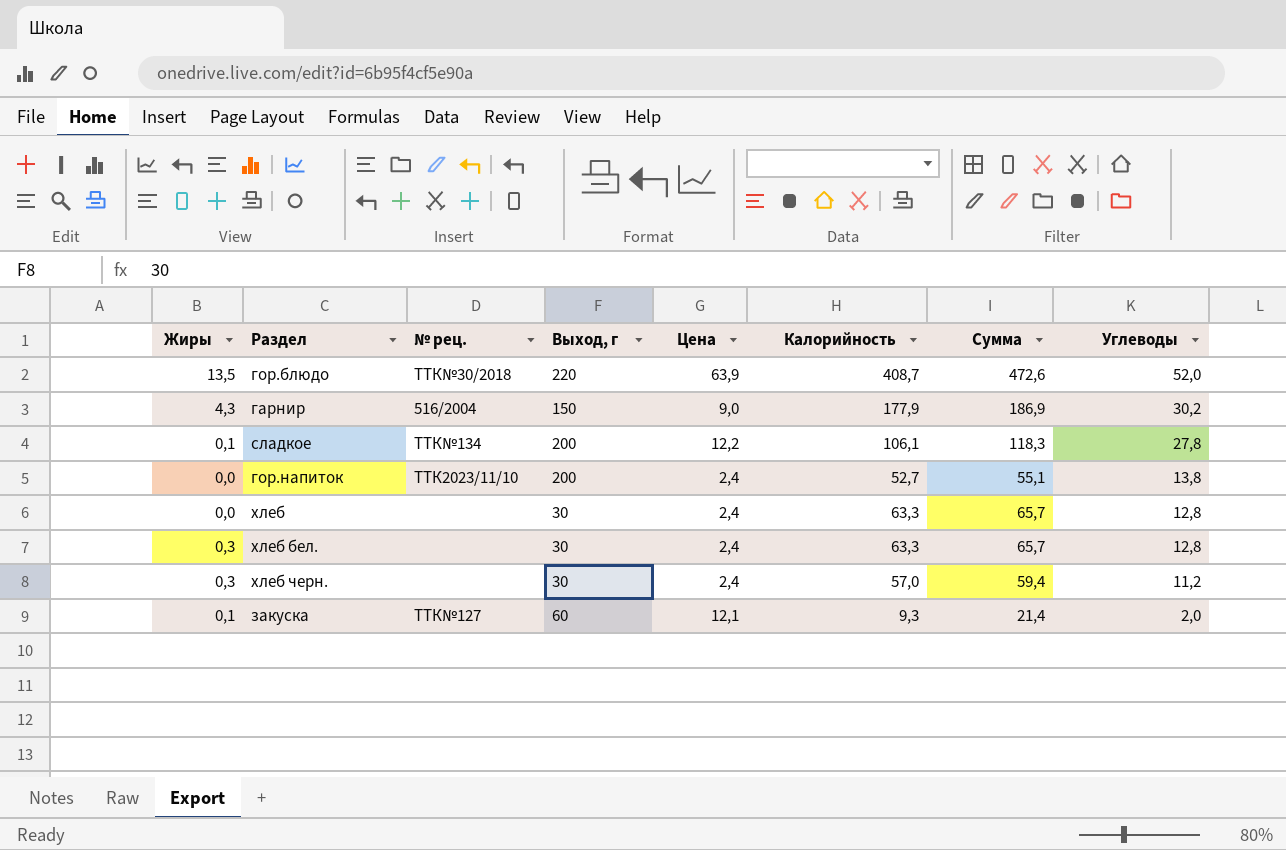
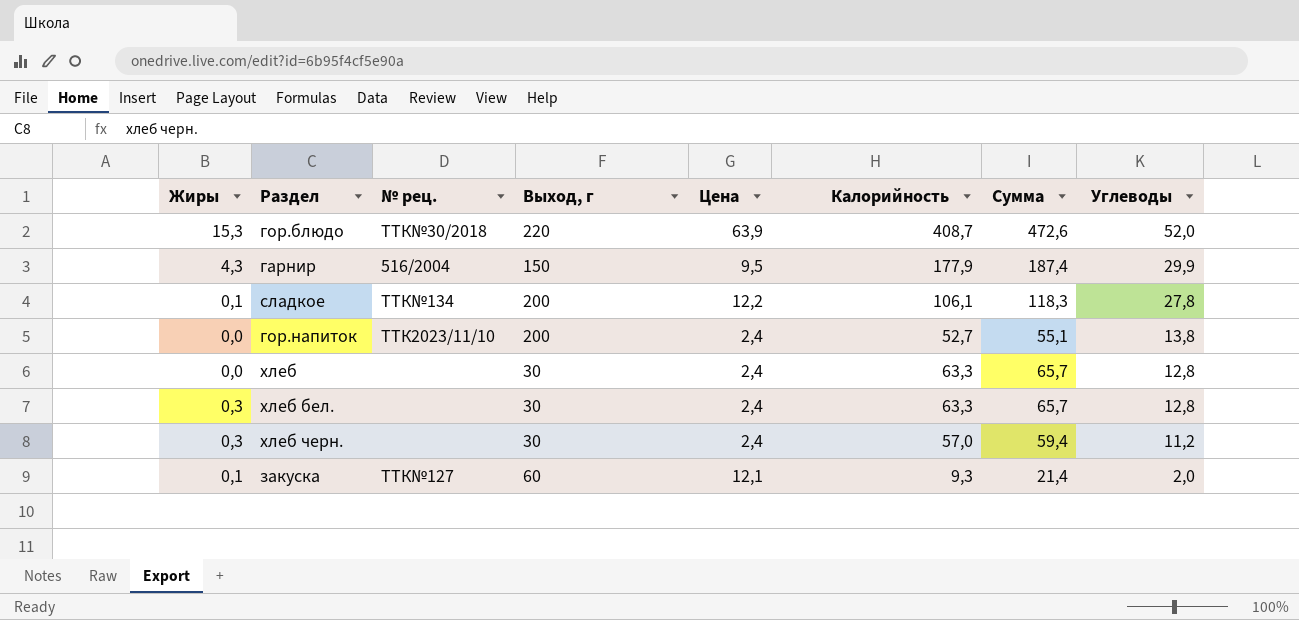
гор.блюдо | Жиры: 13,5 -> 15,3
гарнир | Цена: 9,0 -> 9,5
гарнир | Сумма: 186,9 -> 187,4
гарнир | Углеводы: 30,2 -> 29,9

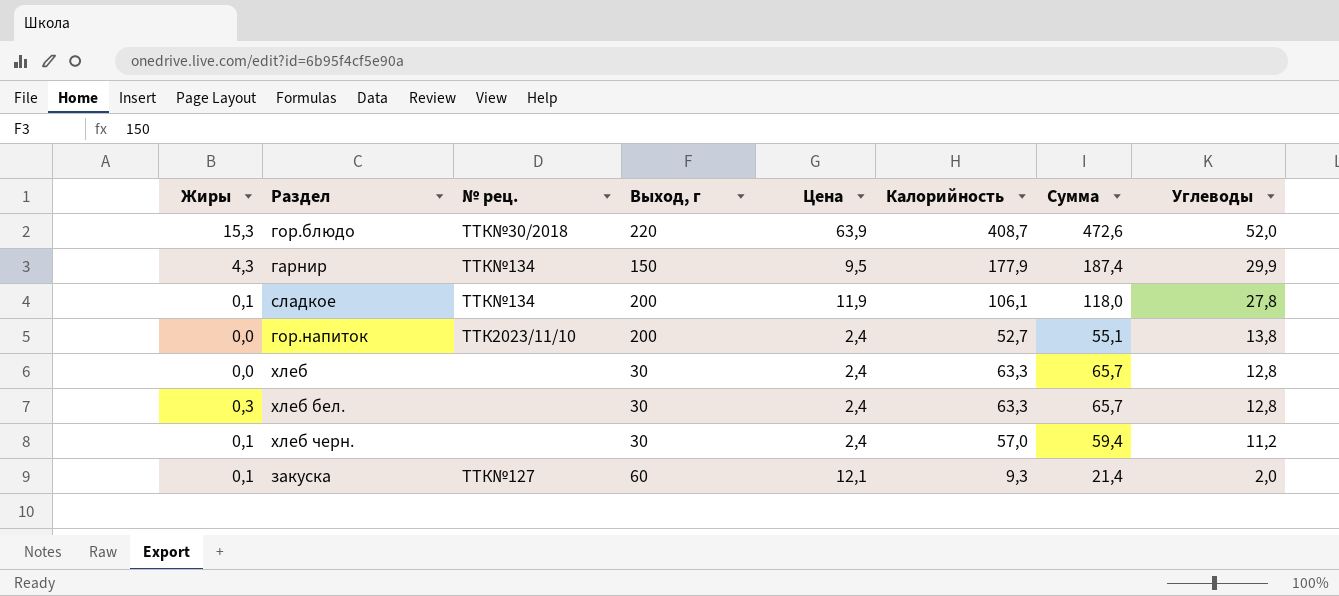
гарнир | № рец.: 516/2004 -> ТТК№134
сладкое | Цена: 12,2 -> 11,9
сладкое | Сумма: 118,3 -> 118,0
хлеб черн. | Жиры: 0,3 -> 0,1

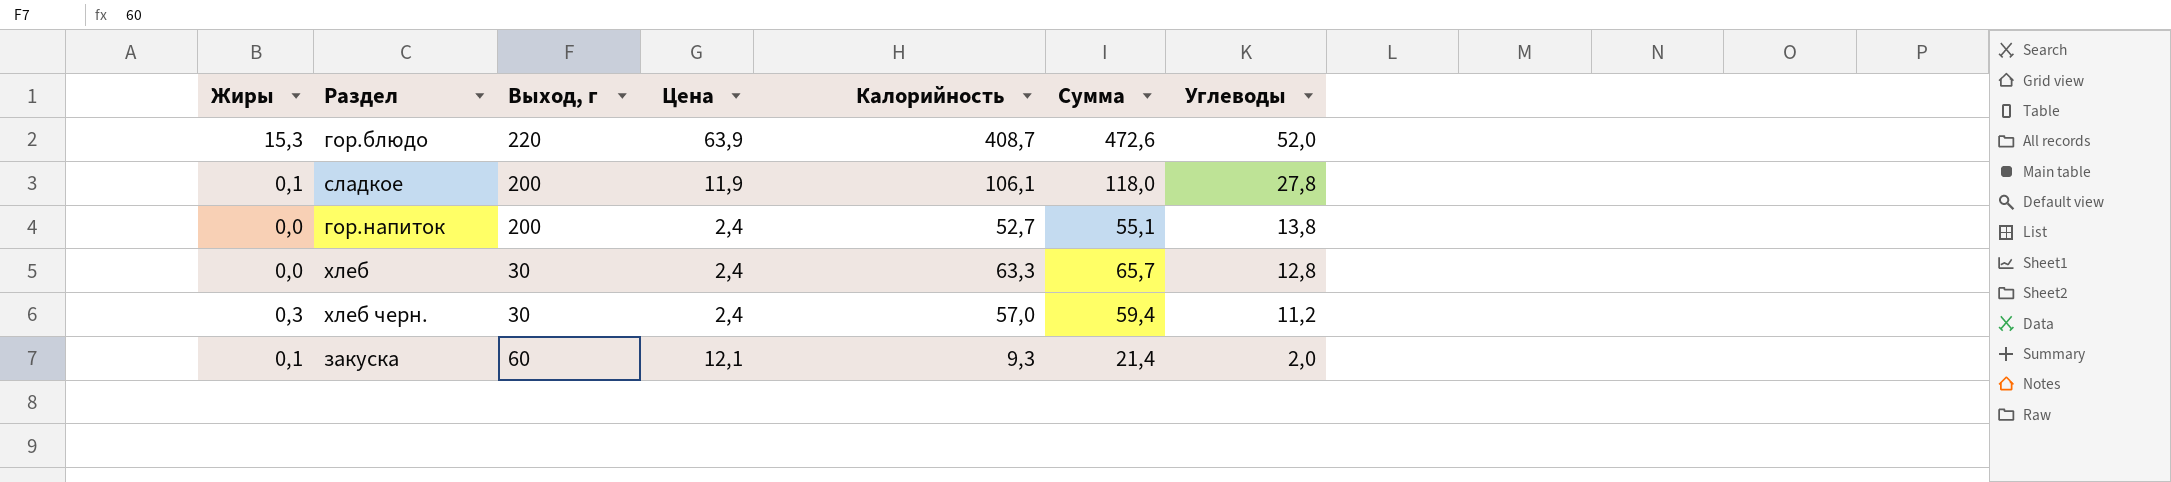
column № рец. | position: 3 -> none
row гарнир: 4,3 | ТТК№134 | 150 | 9,5 | 177,9 | 187,4 | 29,9 -> none
row хлеб бел.: 0,3 | none | 30 | 2,4 | 63,3 | 65,7 | 12,8 -> none
хлеб черн. | Жиры: 0,1 -> 0,3

